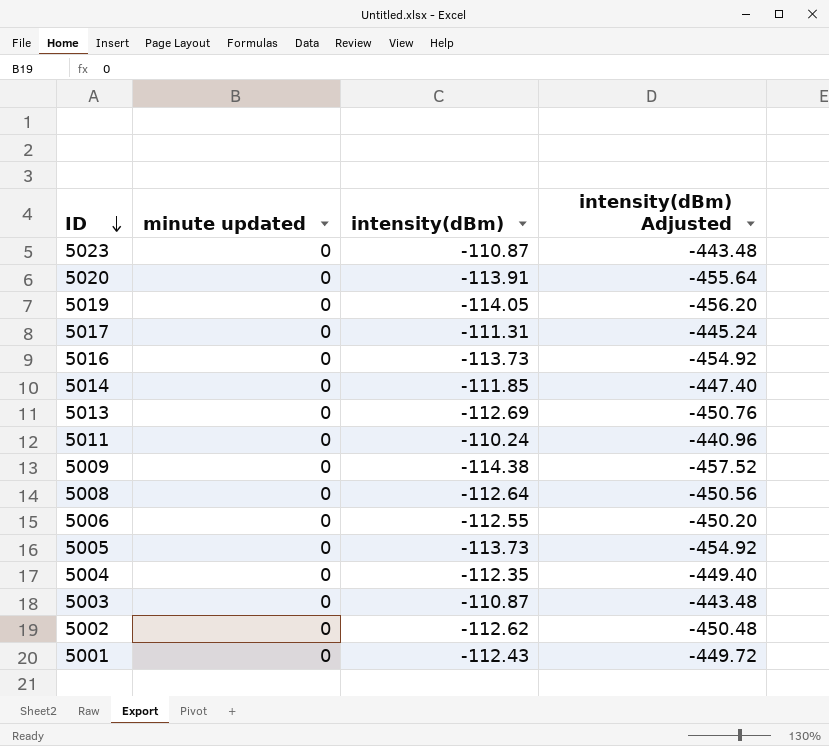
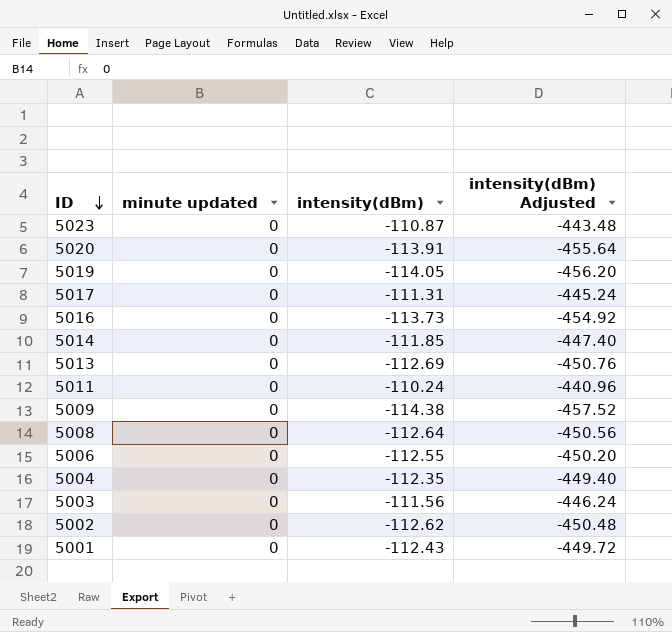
row 5005: 0 | -113.73 | -454.92 -> none
5003 | intensity(dBm): -110.87 -> -111.56
5003 | intensity(dBm) Adjusted: -443.48 -> -446.24

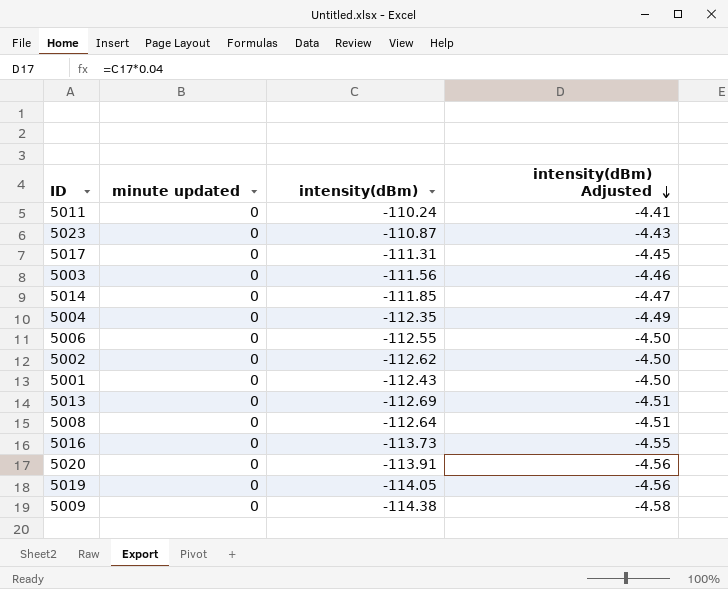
row order: ID descending -> intensity(dBm) Adjusted descending
column intensity(dBm) Adjusted | formula: [intensity(dBm)] * 4 -> [intensity(dBm)] * 0.04

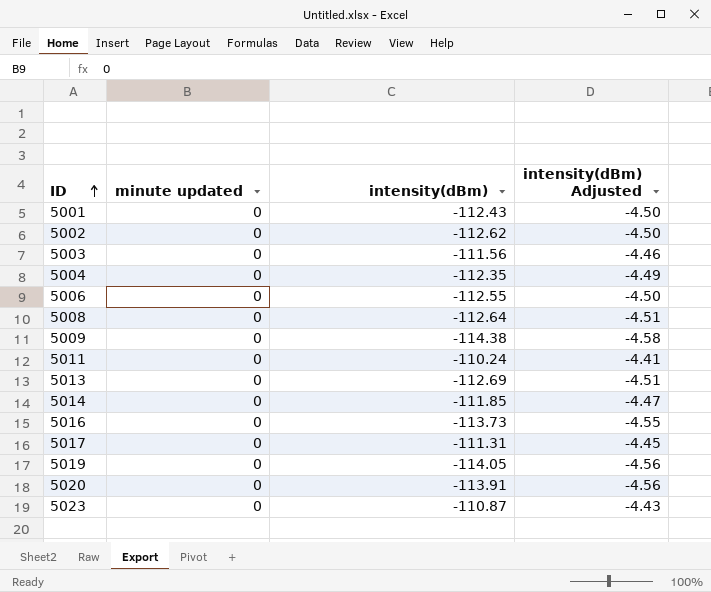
row order: intensity(dBm) Adjusted descending -> ID ascending

